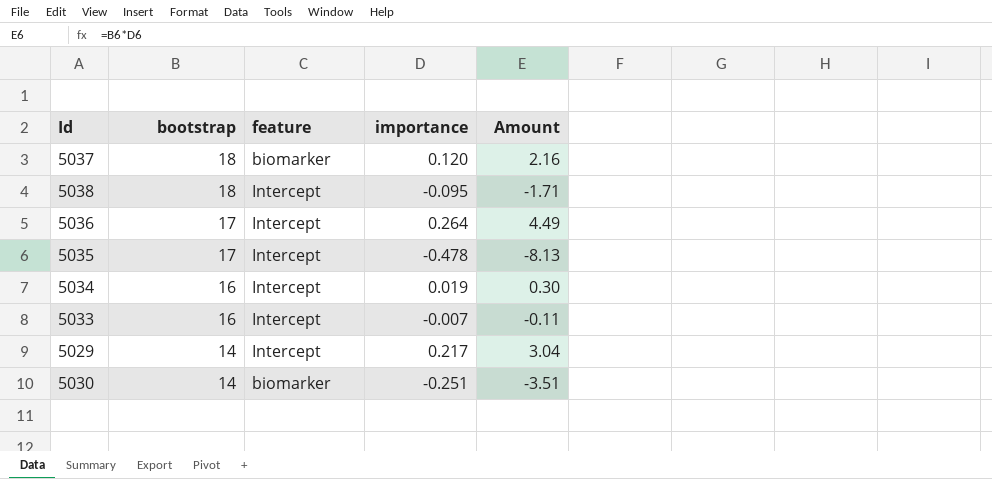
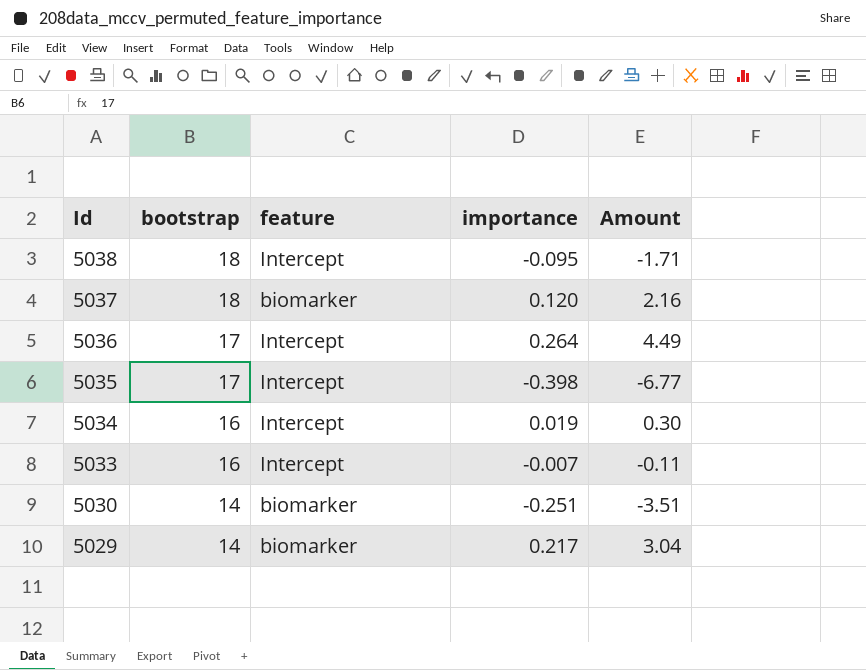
row order: bootstrap descending -> Id descending
5035 | importance: -0.478 -> -0.398
5035 | Amount: -8.13 -> -6.77
5029 | feature: Intercept -> biomarker

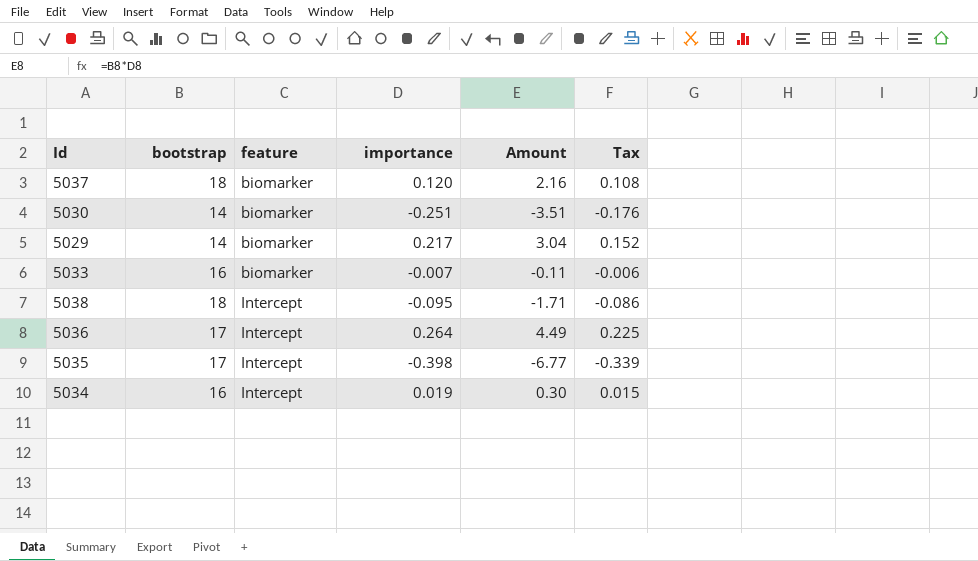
row order: Id descending -> feature ascending
column Tax | formula: none -> [Amount] * 0.05
5033 | feature: Intercept -> biomarker

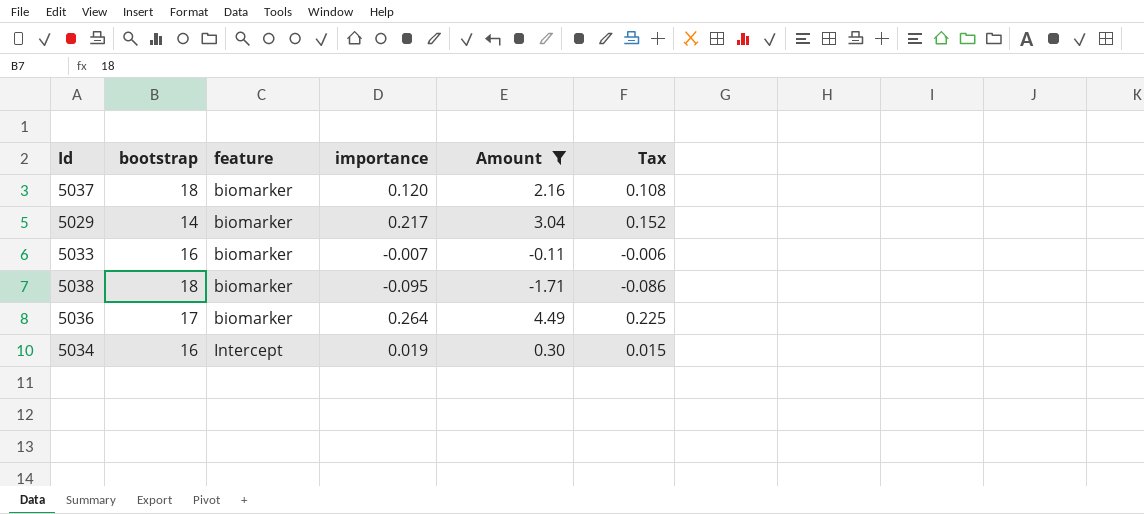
filter: none -> Amount >= -1.71
5038 | feature: Intercept -> biomarker
5036 | feature: Intercept -> biomarker

